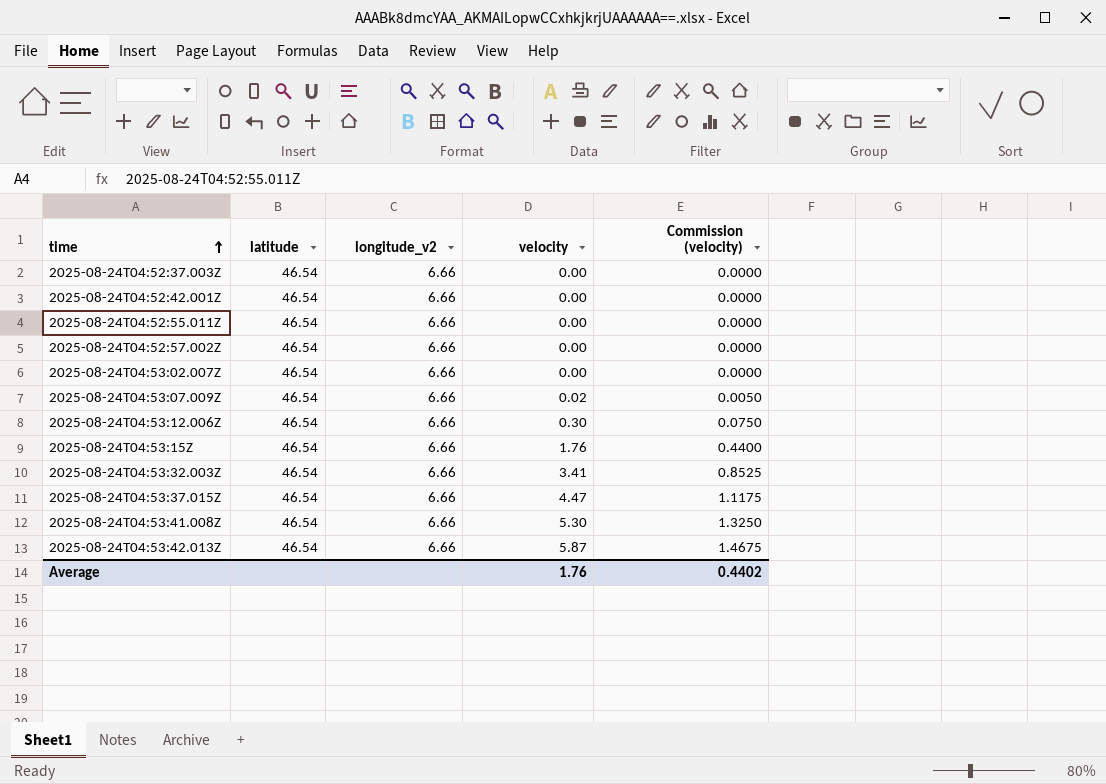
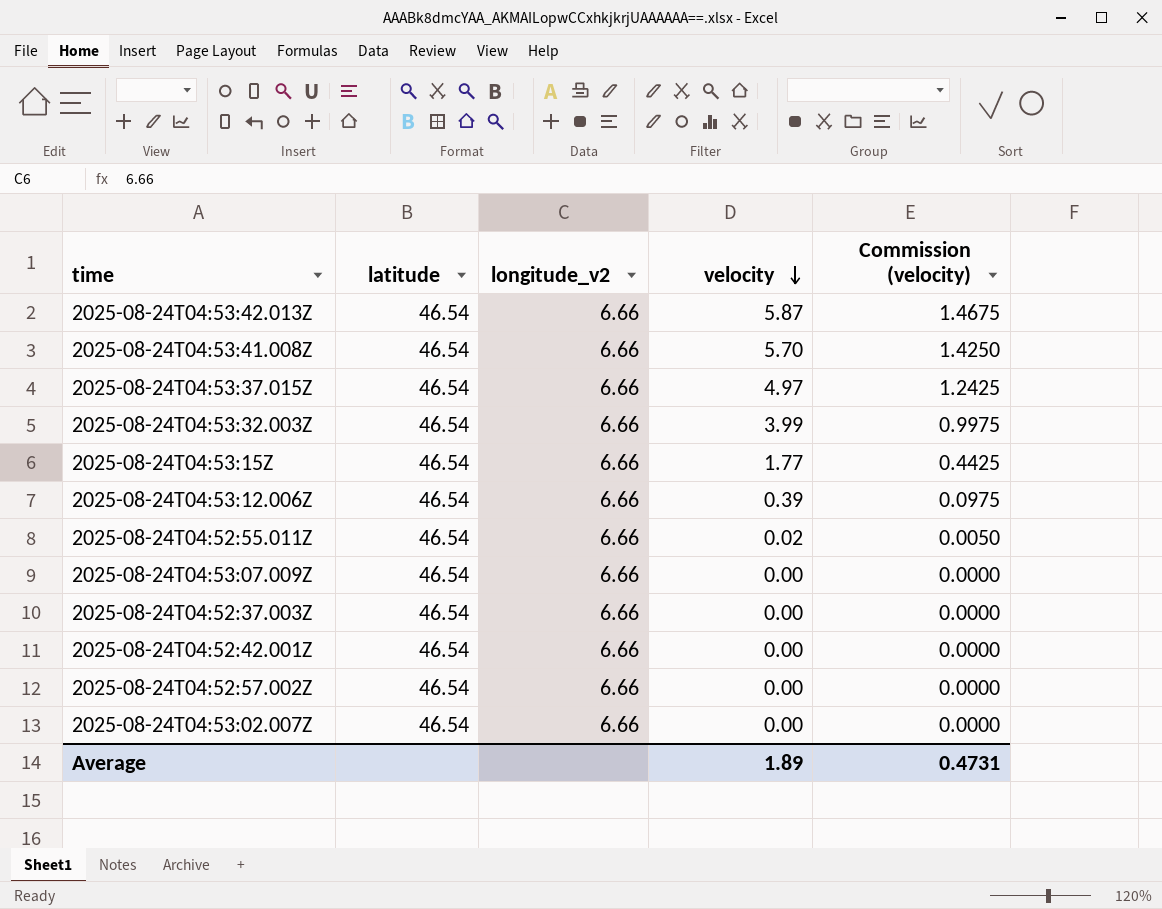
row order: time ascending -> velocity descending
2025-08-24T04:53:41.008Z | velocity: 5.30 -> 5.70
2025-08-24T04:53:41.008Z | Commission (velocity): 1.3250 -> 1.4250
2025-08-24T04:53:37.015Z | velocity: 4.47 -> 4.97
2025-08-24T04:53:37.015Z | Commission (velocity): 1.1175 -> 1.2425
2025-08-24T04:53:32.003Z | velocity: 3.41 -> 3.99
2025-08-24T04:53:32.003Z | Commission (velocity): 0.8525 -> 0.9975
2025-08-24T04:53:15Z | velocity: 1.76 -> 1.77
2025-08-24T04:53:15Z | Commission (velocity): 0.4400 -> 0.4425
2025-08-24T04:53:12.006Z | velocity: 0.30 -> 0.39
2025-08-24T04:53:12.006Z | Commission (velocity): 0.0750 -> 0.0975
2025-08-24T04:52:55.011Z | velocity: 0.00 -> 0.02
2025-08-24T04:52:55.011Z | Commission (velocity): 0.0000 -> 0.0050
2025-08-24T04:53:07.009Z | velocity: 0.02 -> 0.00
2025-08-24T04:53:07.009Z | Commission (velocity): 0.0050 -> 0.0000
Average | velocity: 1.76 -> 1.89
Average | Commission (velocity): 0.4402 -> 0.4731

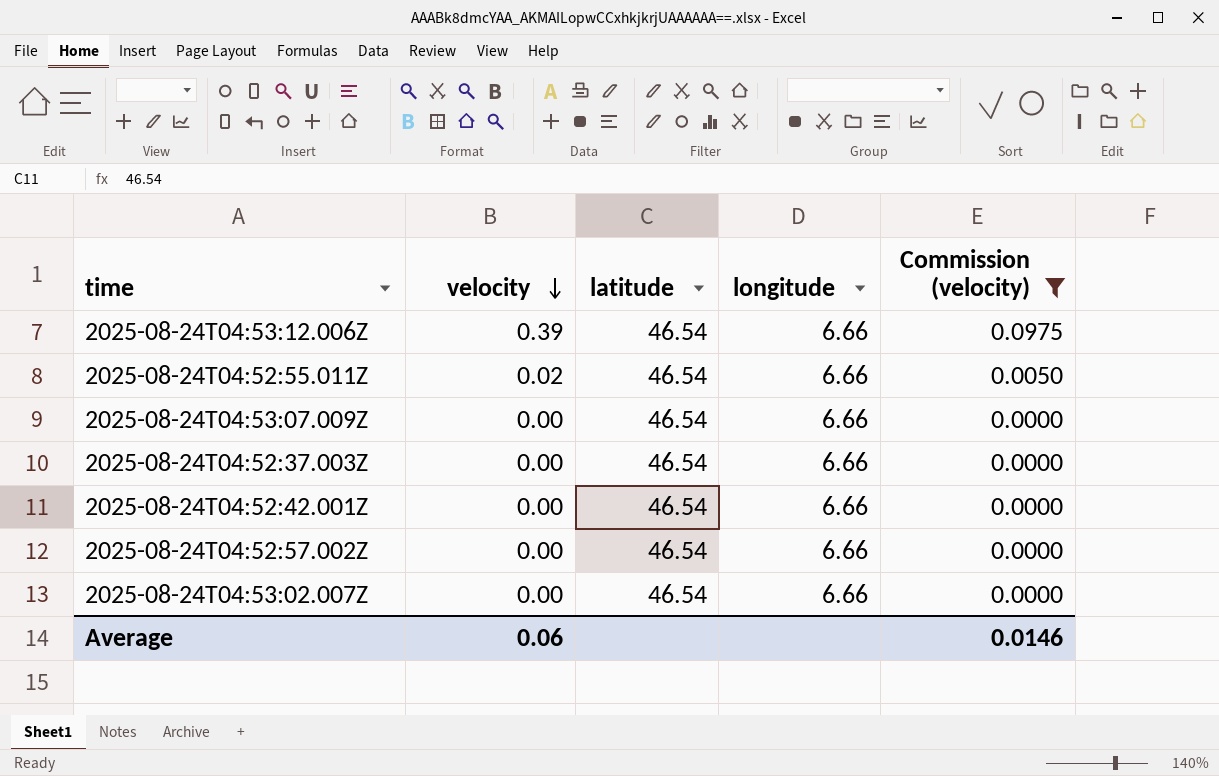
filter: none -> Commission (velocity) <= 0.0975
column velocity | position: 4 -> 2
column name: longitude_v2 -> longitude
Average | velocity: 1.89 -> 0.06
Average | Commission (velocity): 0.4731 -> 0.0146

